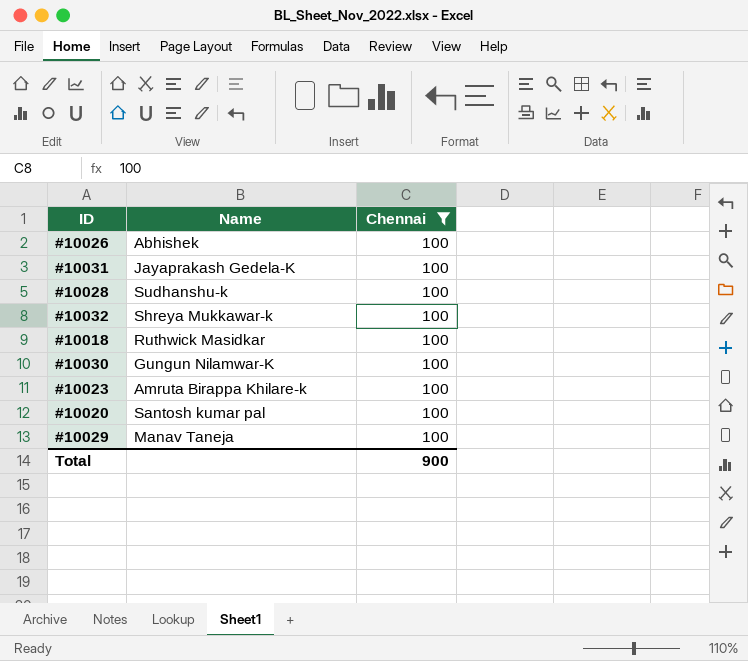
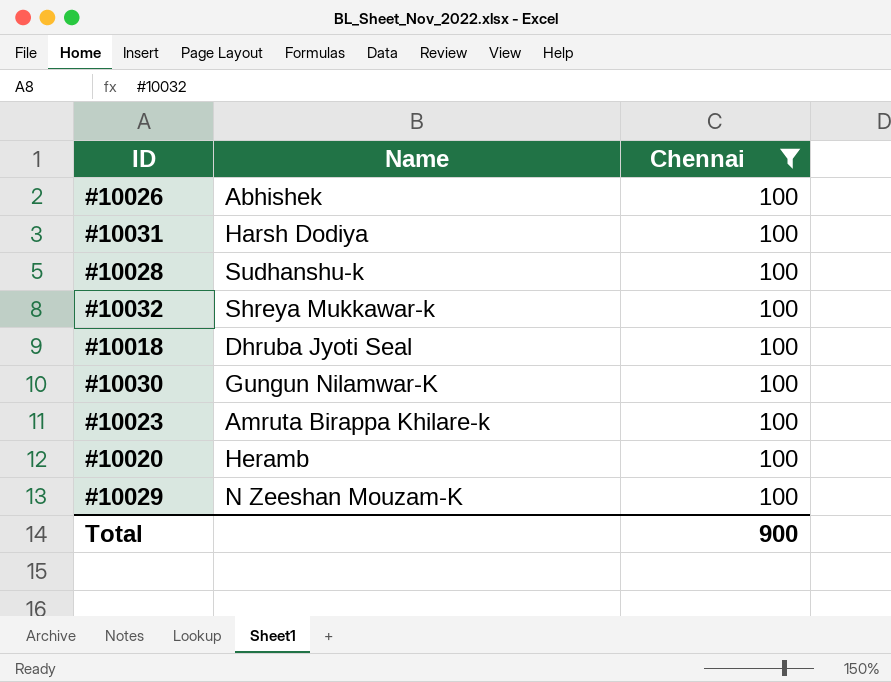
#10031 | Name: Jayaprakash Gedela-K -> Harsh Dodiya
#10018 | Name: Ruthwick Masidkar -> Dhruba Jyoti Seal
#10020 | Name: Santosh kumar pal -> Heramb
#10029 | Name: Manav Taneja -> N Zeeshan Mouzam-K

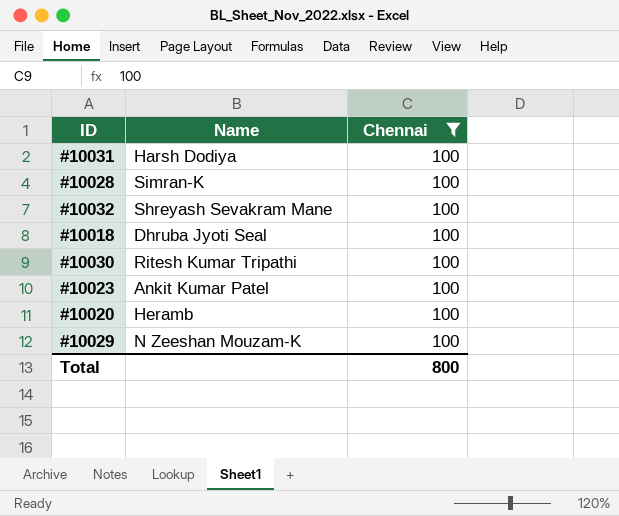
row #10026: Abhishek | 100 -> none
#10028 | Name: Sudhanshu-k -> Simran-K
#10032 | Name: Shreya Mukkawar-k -> Shreyash Sevakram Mane
#10030 | Name: Gungun Nilamwar-K -> Ritesh Kumar Tripathi
#10023 | Name: Amruta Birappa Khilare-k -> Ankit Kumar Patel
Total | Chennai: 900 -> 800

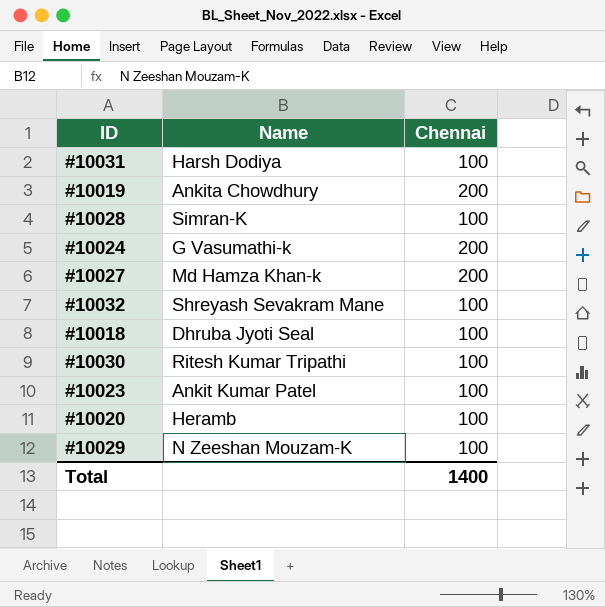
filter: Chennai = 100 -> none
Total | Chennai: 800 -> 1400

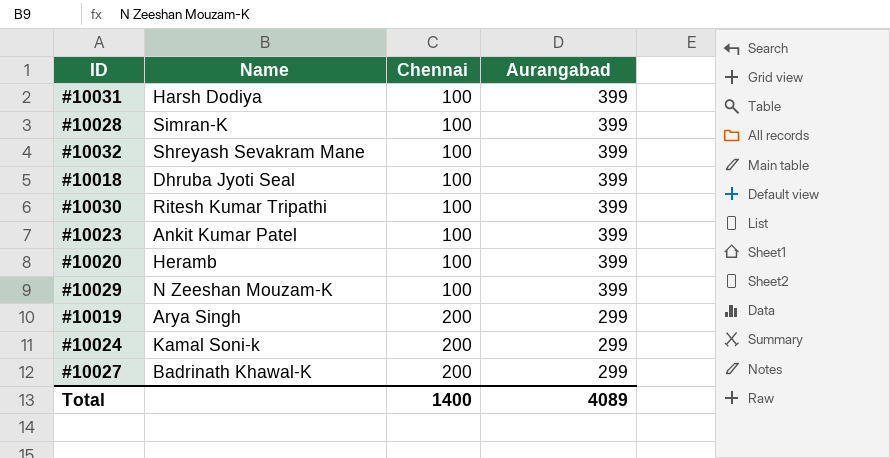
row order: none -> Chennai ascending
column Aurangabad | position: none -> 4
#10019 | Name: Ankita Chowdhury -> Arya Singh
#10024 | Name: G Vasumathi-k -> Kamal Soni-k
#10027 | Name: Md Hamza Khan-k -> Badrinath Khawal-K

